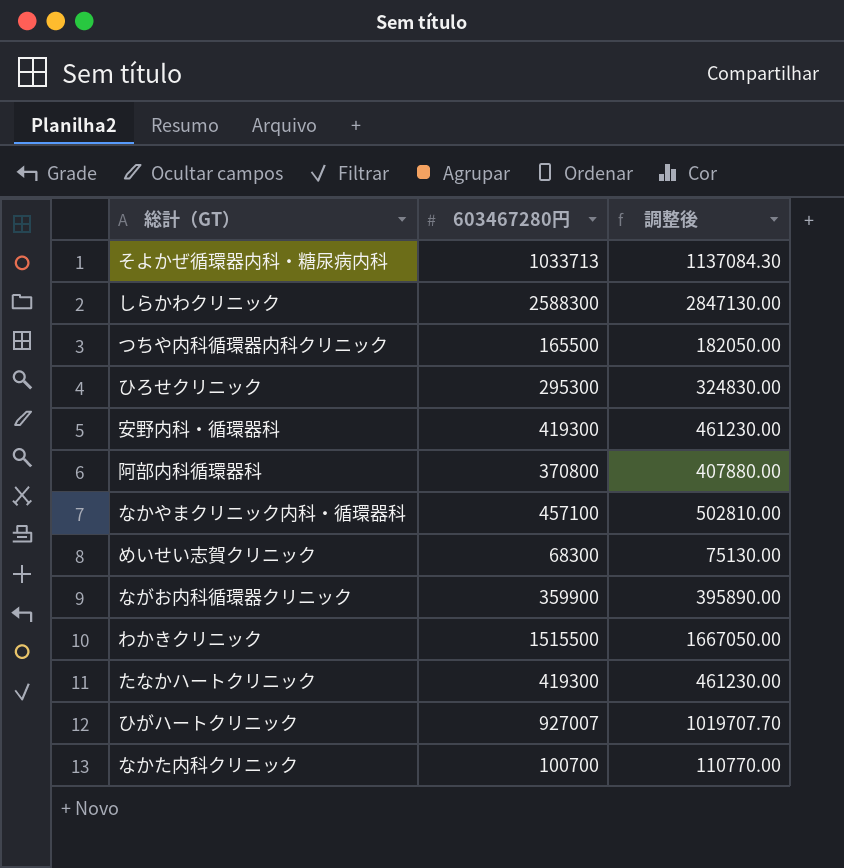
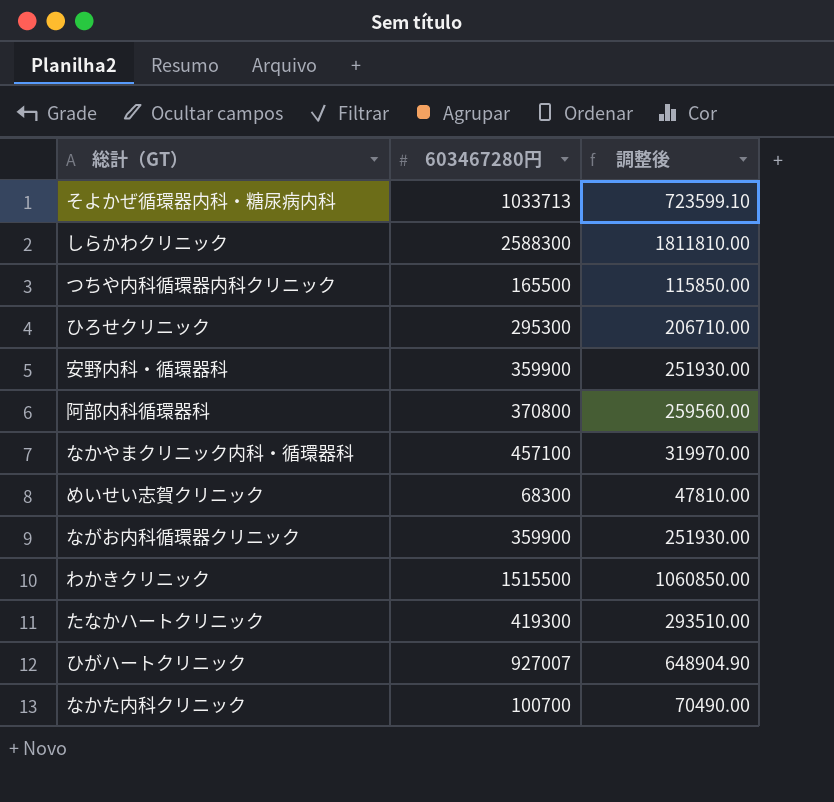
column 調整後 | formula: [603467280円] * 1.1 -> [603467280円] * 0.7
安野内科・循環器科 | 603467280円: 419300 -> 359900

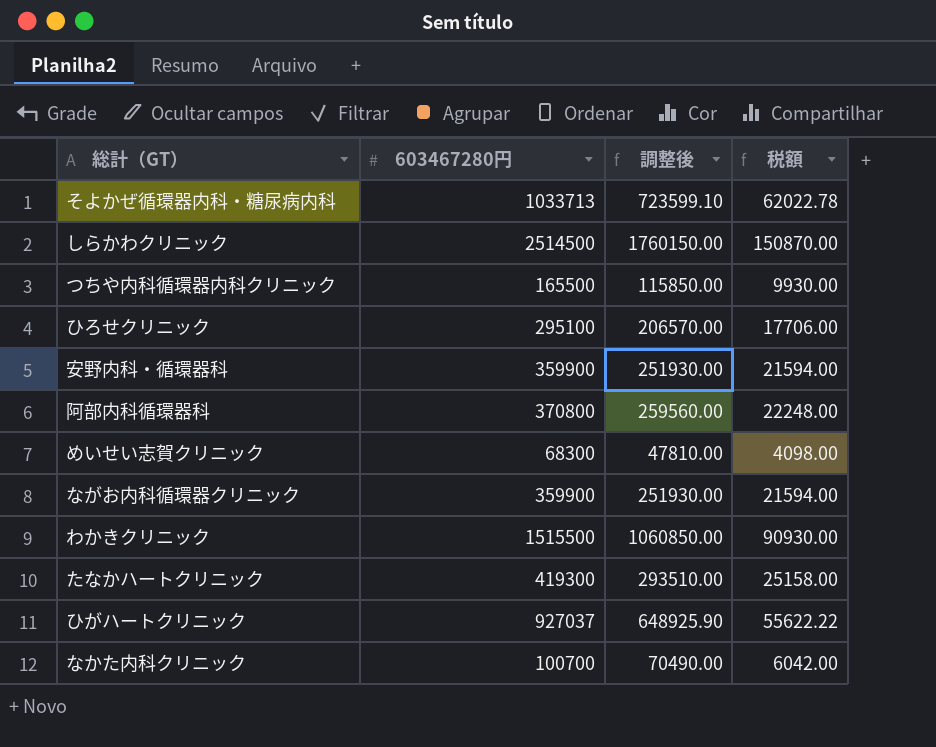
column 税額 | formula: none -> [603467280円] * 0.06
row なかやまクリニック内科・循環器科: 457100 | 319970.00 -> none
しらかわクリニック | 603467280円: 2588300 -> 2514500
しらかわクリニック | 調整後: 1811810.00 -> 1760150.00
ひろせクリニック | 603467280円: 295300 -> 295100
ひろせクリニック | 調整後: 206710.00 -> 206570.00
ひがハートクリニック | 603467280円: 927007 -> 927037
ひがハートクリニック | 調整後: 648904.90 -> 648925.90

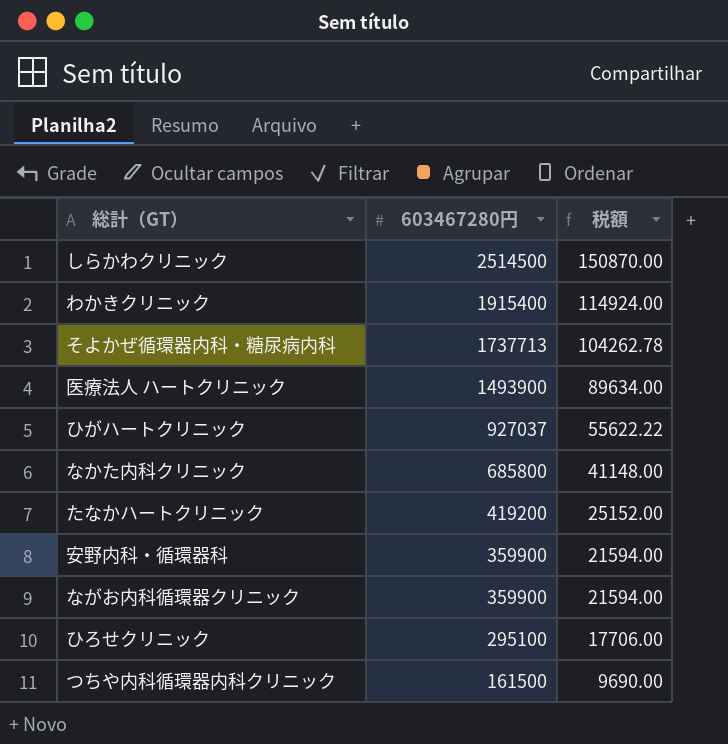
row order: none -> 603467280円 descending
column 調整後 | formula: [603467280円] * 0.7 -> none
row 阿部内科循環器科: 370800 | 259560.00 | 22248.00 -> none
row めいせい志賀クリニック: 68300 | 47810.00 | 4098.00 -> none
わかきクリニック | 603467280円: 1515500 -> 1915400
わかきクリニック | 税額: 90930.00 -> 114924.00
そよかぜ循環器内科・糖尿病内科 | 603467280円: 1033713 -> 1737713
そよかぜ循環器内科・糖尿病内科 | 税額: 62022.78 -> 104262.78
row 医療法人 ハートクリニック: none -> 1493900 | 89634.00
なかた内科クリニック | 603467280円: 100700 -> 685800
なかた内科クリニック | 税額: 6042.00 -> 41148.00
たなかハートクリニック | 603467280円: 419300 -> 419200
たなかハートクリニック | 税額: 25158.00 -> 25152.00
つちや内科循環器内科クリニック | 603467280円: 165500 -> 161500
つちや内科循環器内科クリニック | 税額: 9930.00 -> 9690.00

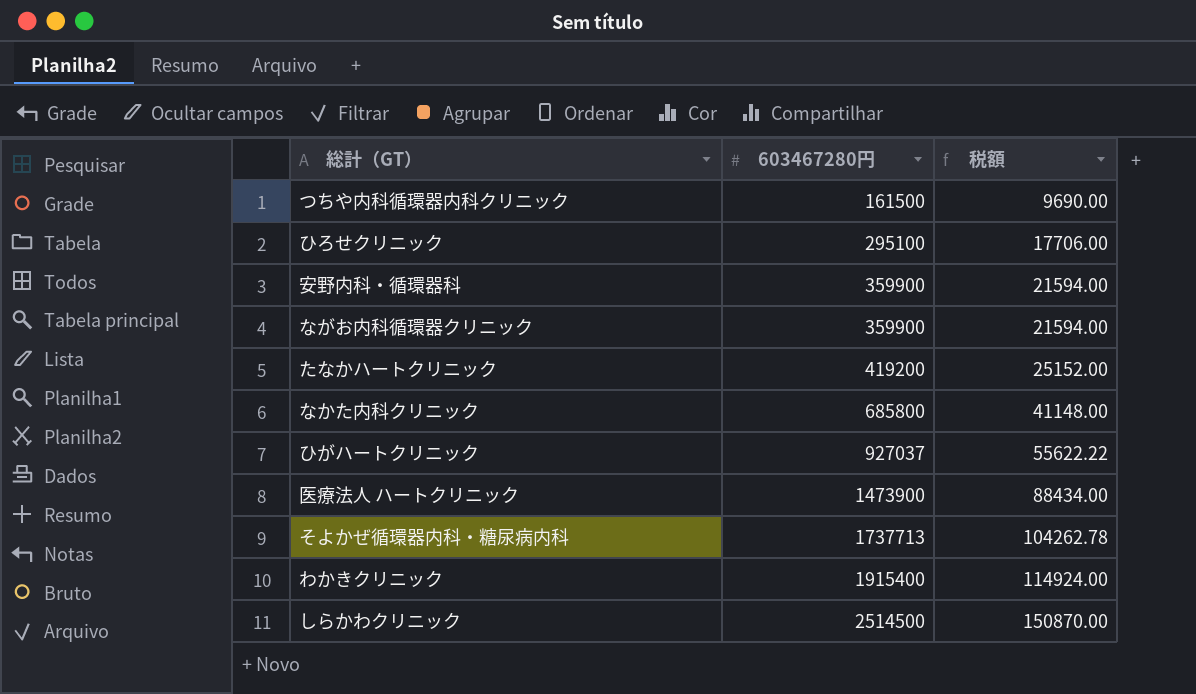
row order: 603467280円 descending -> 603467280円 ascending
医療法人 ハートクリニック | 603467280円: 1493900 -> 1473900
医療法人 ハートクリニック | 税額: 89634.00 -> 88434.00

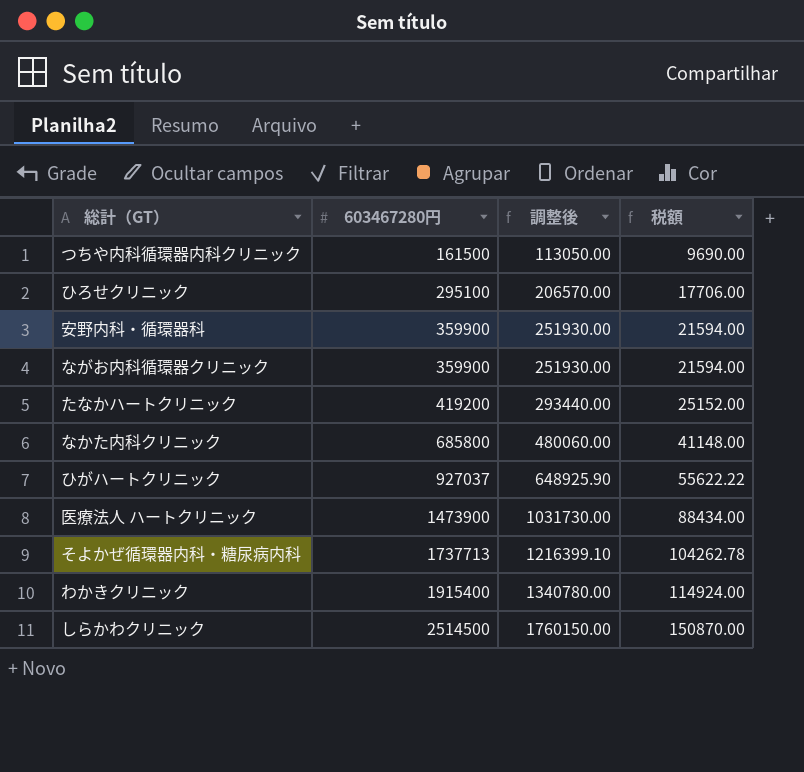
column 調整後 | formula: none -> [603467280円] * 0.7

